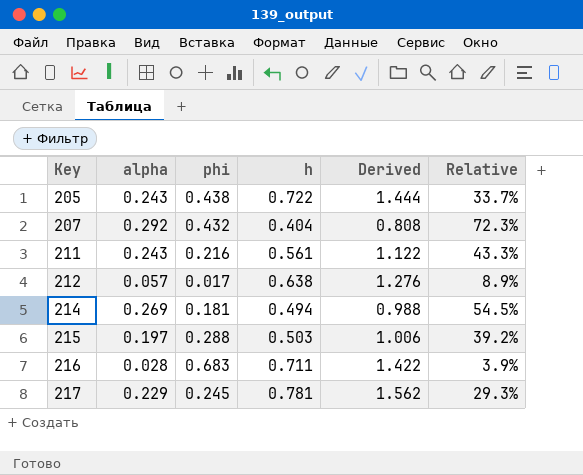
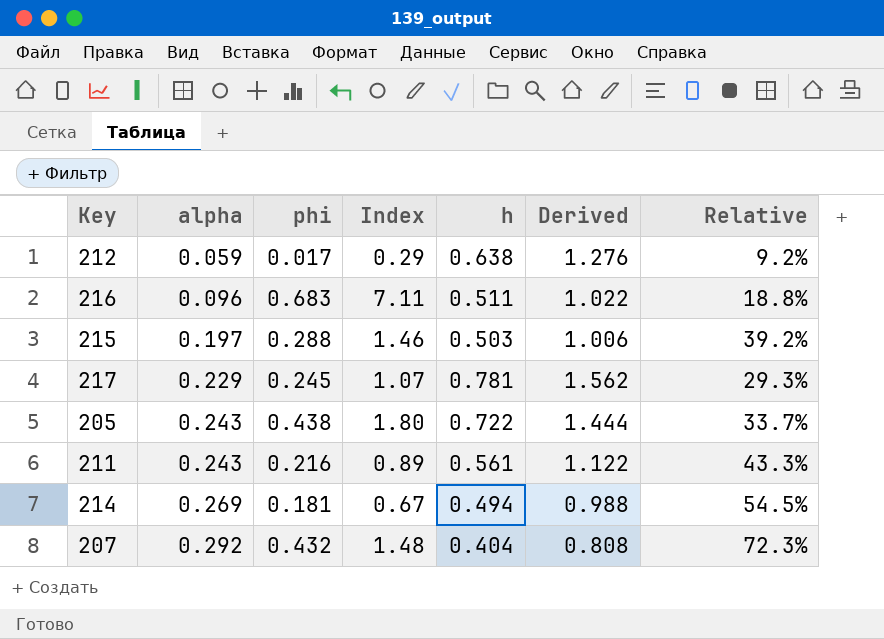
row order: Key ascending -> alpha ascending
column Index | formula: none -> [phi] / [alpha]
212 | alpha: 0.057 -> 0.059
212 | Relative: 8.9% -> 9.2%
216 | alpha: 0.028 -> 0.096
216 | h: 0.711 -> 0.511
216 | Derived: 1.422 -> 1.022
216 | Relative: 3.9% -> 18.8%

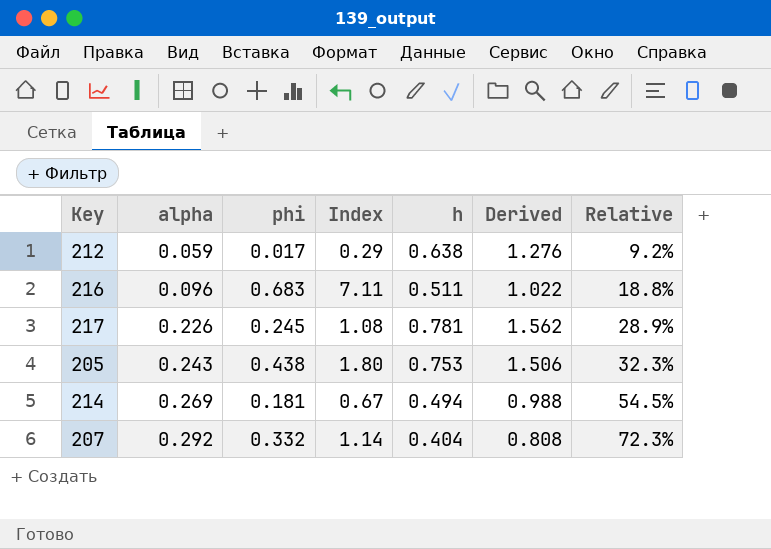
row 215: 0.197 | 0.288 | 1.46 | 0.503 | 1.006 | 39.2% -> none
row 211: 0.243 | 0.216 | 0.89 | 0.561 | 1.122 | 43.3% -> none
217 | alpha: 0.229 -> 0.226
217 | Index: 1.07 -> 1.08
217 | Relative: 29.3% -> 28.9%
205 | h: 0.722 -> 0.753
205 | Derived: 1.444 -> 1.506
205 | Relative: 33.7% -> 32.3%
207 | phi: 0.432 -> 0.332
207 | Index: 1.48 -> 1.14

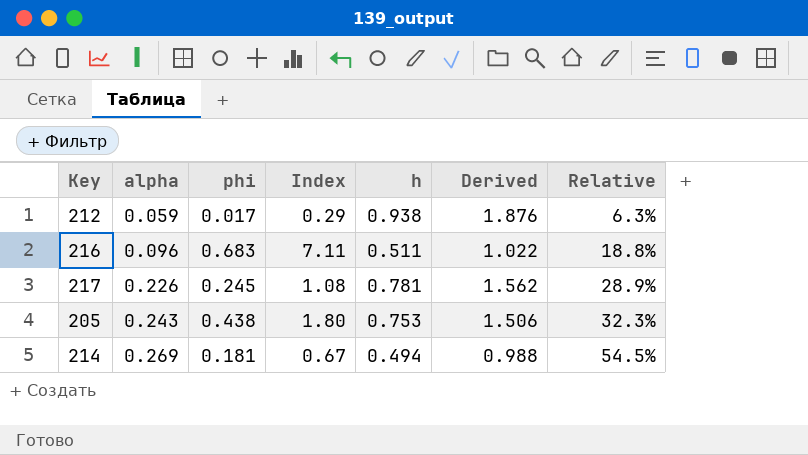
row 207: 0.292 | 0.332 | 1.14 | 0.404 | 0.808 | 72.3% -> none
212 | h: 0.638 -> 0.938
212 | Derived: 1.276 -> 1.876
212 | Relative: 9.2% -> 6.3%

